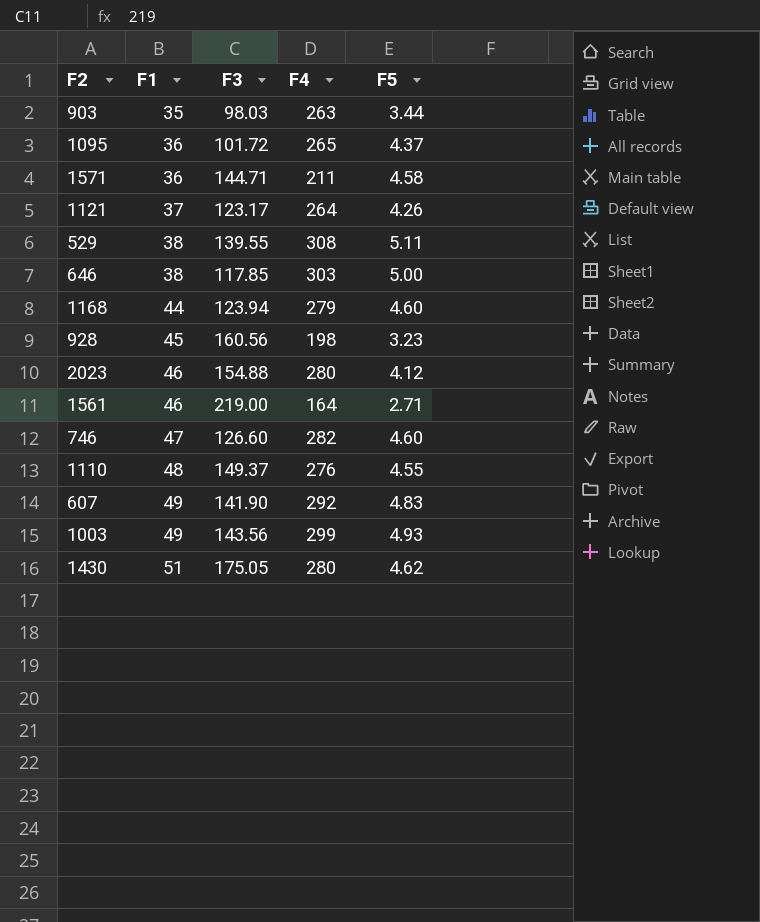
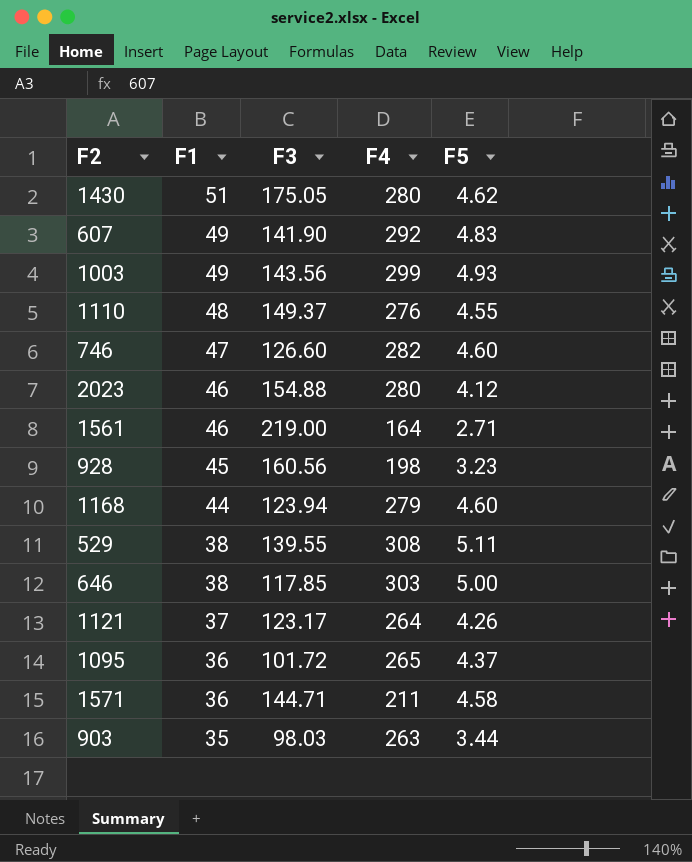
row order: F1 ascending -> F1 descending

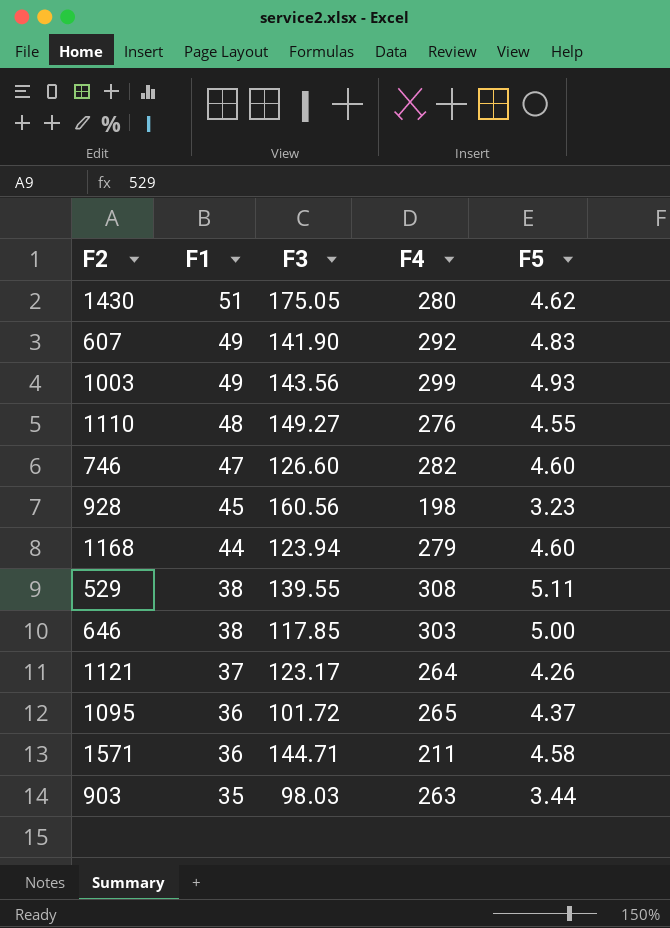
row 2023: 46 | 154.88 | 280 | 4.12 -> none
row 1561: 46 | 219.00 | 164 | 2.71 -> none
1110 | F3: 149.37 -> 149.27

